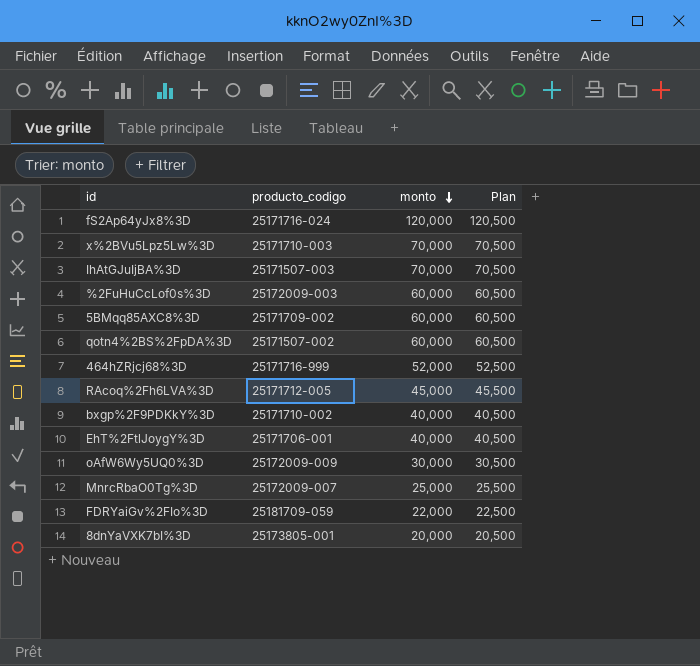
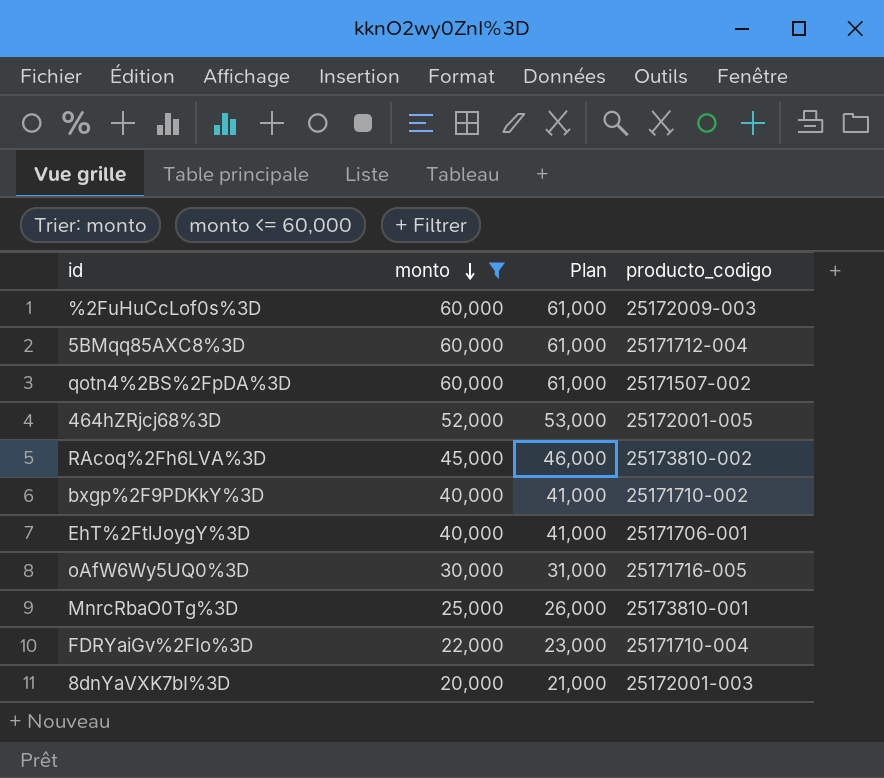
filter: none -> monto <= 60,000
column Plan | formula: [monto] + 500 -> [monto] + 1000
column producto_codigo | position: 2 -> 4
5BMqq85AXC8%3D | producto_codigo: 25171709-002 -> 25171712-004
464hZRjcj68%3D | producto_codigo: 25171716-999 -> 25172001-005
RAcoq%2Fh6LVA%3D | producto_codigo: 25171712-005 -> 25173810-002
oAfW6Wy5UQ0%3D | producto_codigo: 25172009-009 -> 25171716-005
MnrcRbaO0Tg%3D | producto_codigo: 25172009-007 -> 25173810-001
FDRYaiGv%2FIo%3D | producto_codigo: 25181709-059 -> 25171710-004
8dnYaVXK7bI%3D | producto_codigo: 25173805-001 -> 25172001-003

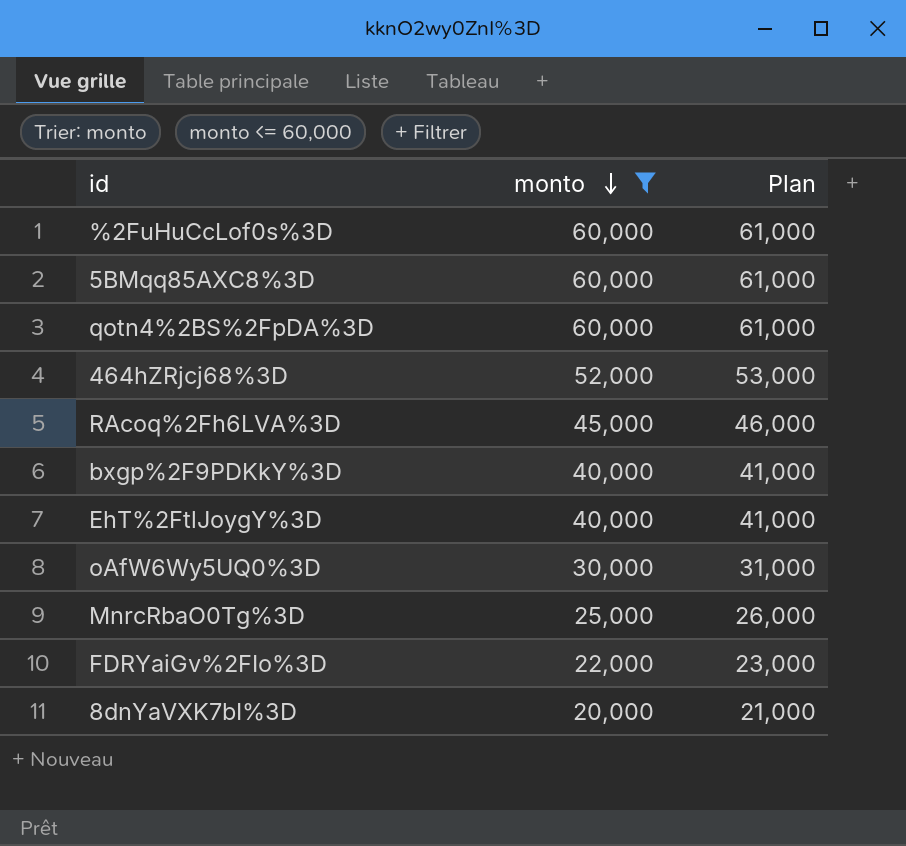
column producto_codigo | position: 4 -> none

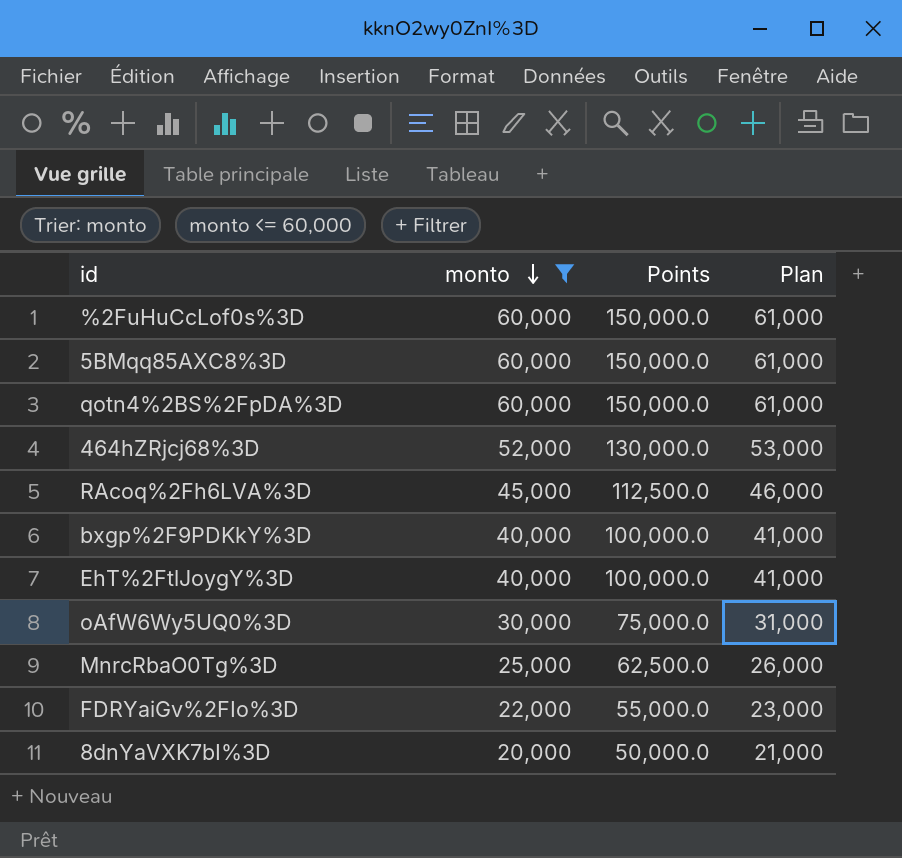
column Points | formula: none -> [monto] * 2.5

